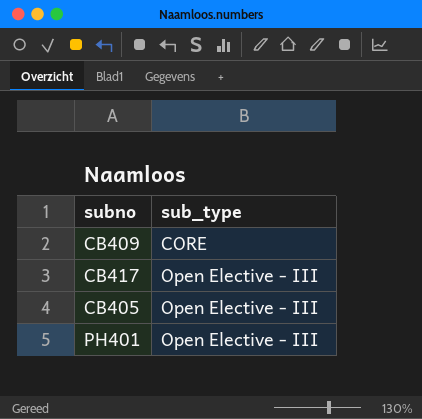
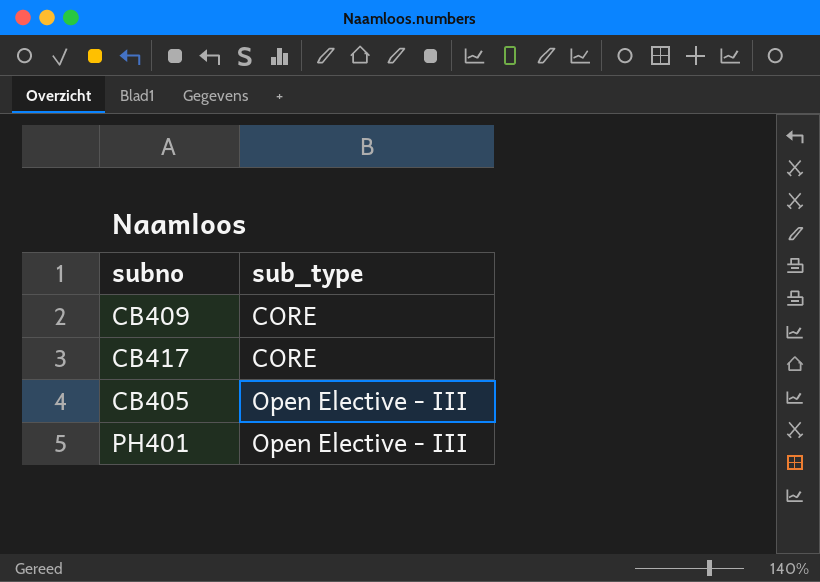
CB417 | sub_type: Open Elective - III -> CORE

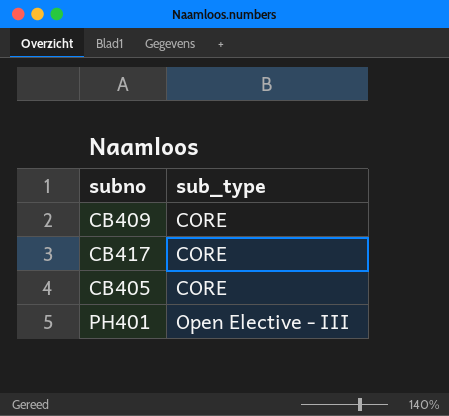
CB405 | sub_type: Open Elective - III -> CORE

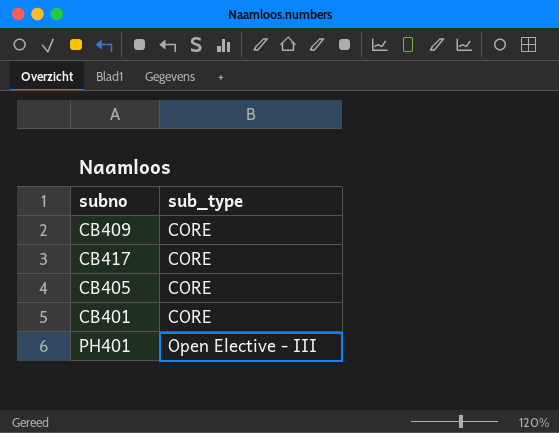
row CB401: none -> CORE

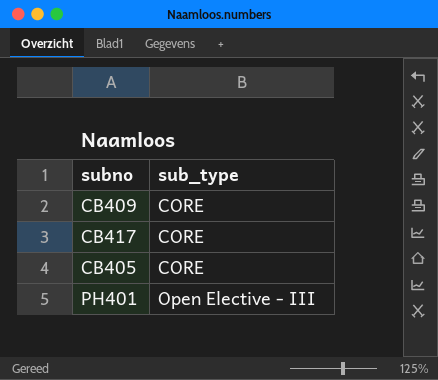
row CB401: CORE -> none

